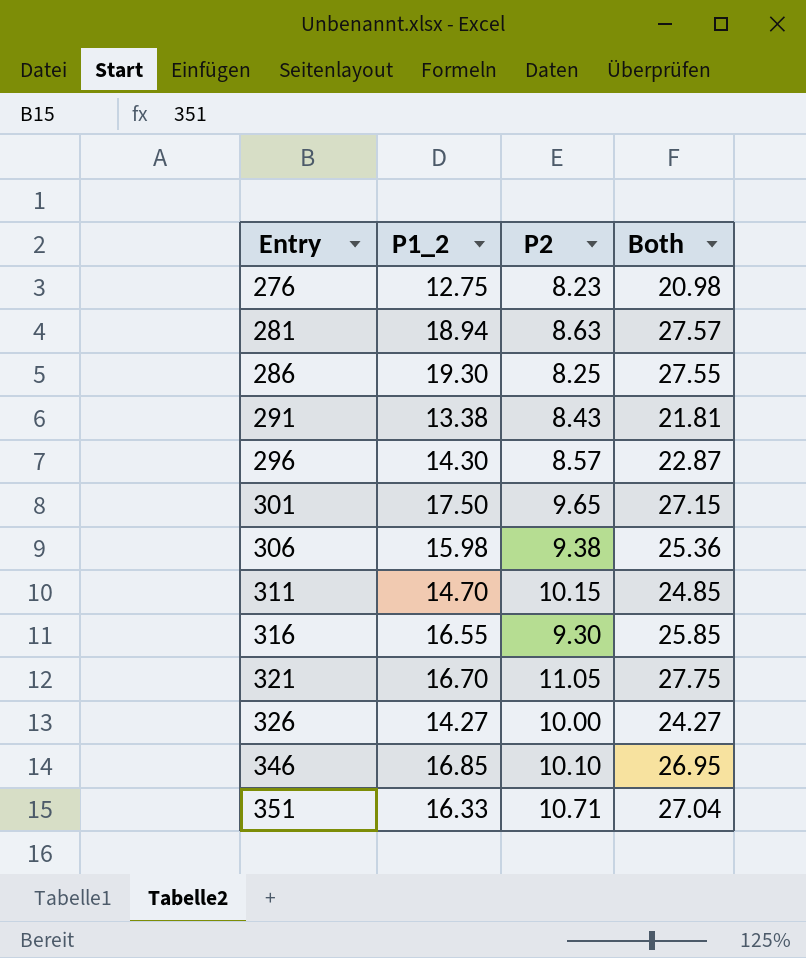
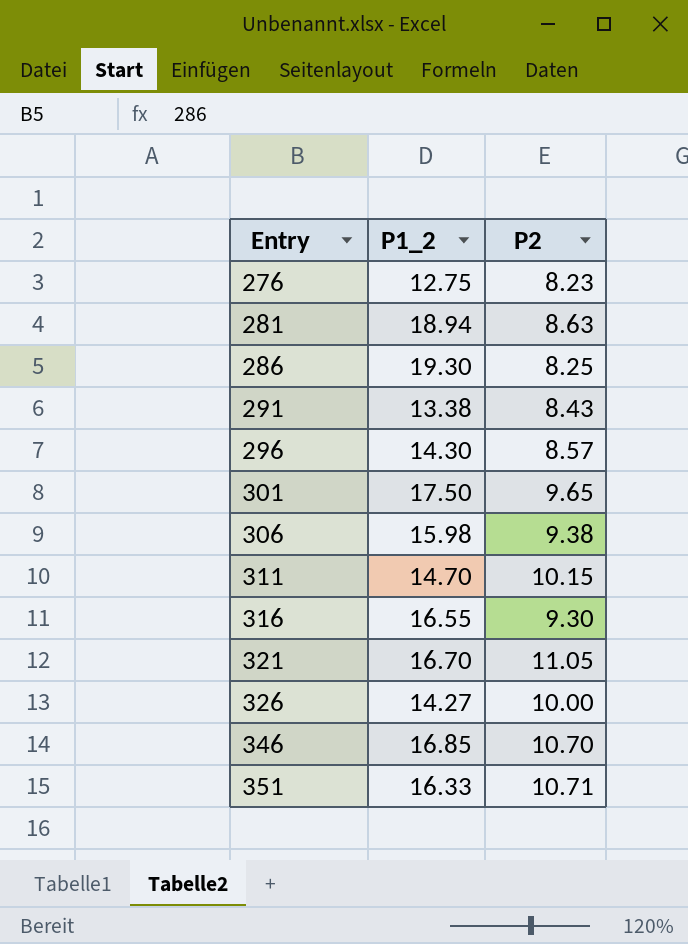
column Both | formula: [P1_2] + [P2] -> none
346 | P2: 10.10 -> 10.70

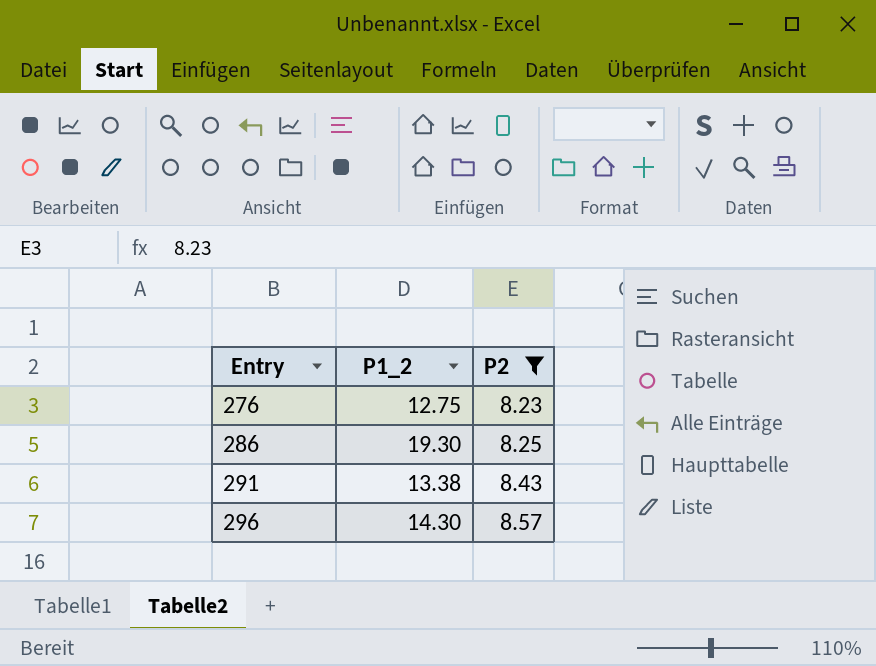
filter: none -> P2 <= 8.57

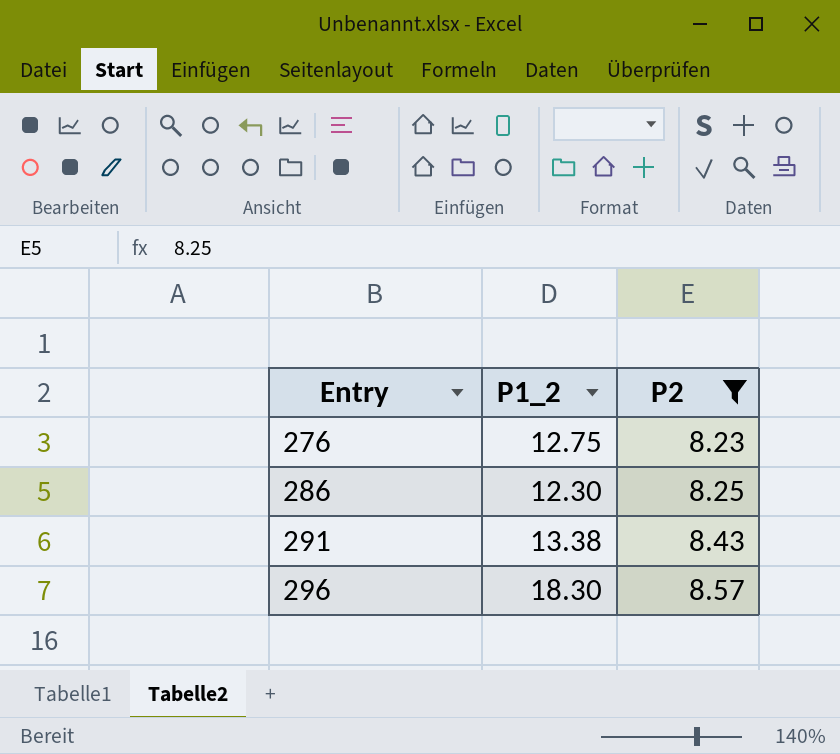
286 | P1_2: 19.30 -> 12.30
296 | P1_2: 14.30 -> 18.30

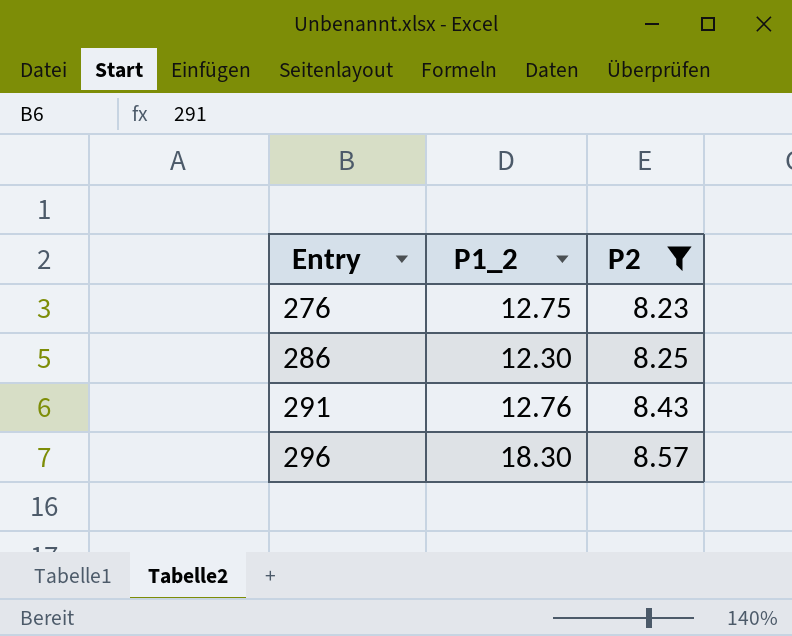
291 | P1_2: 13.38 -> 12.76

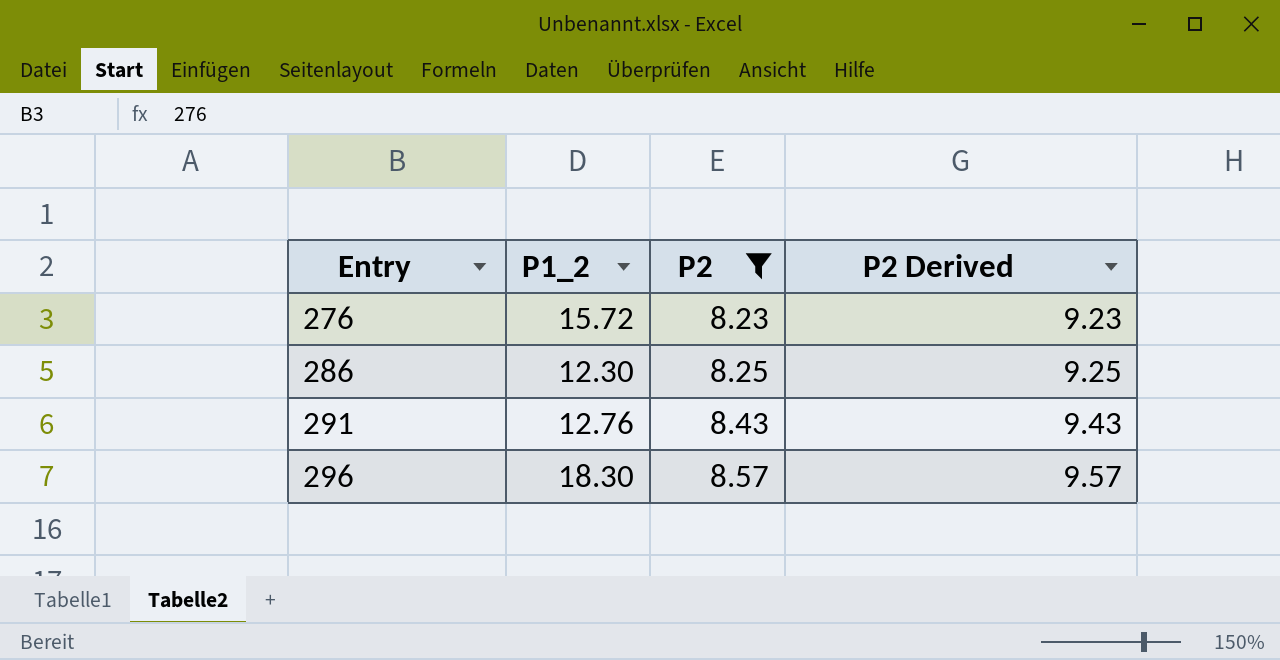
column P2 Derived | formula: none -> [P2] + 1
276 | P1_2: 12.75 -> 15.72

